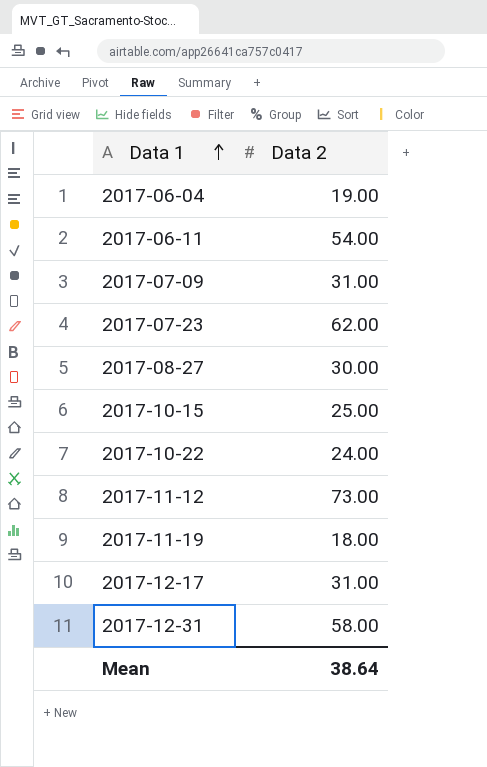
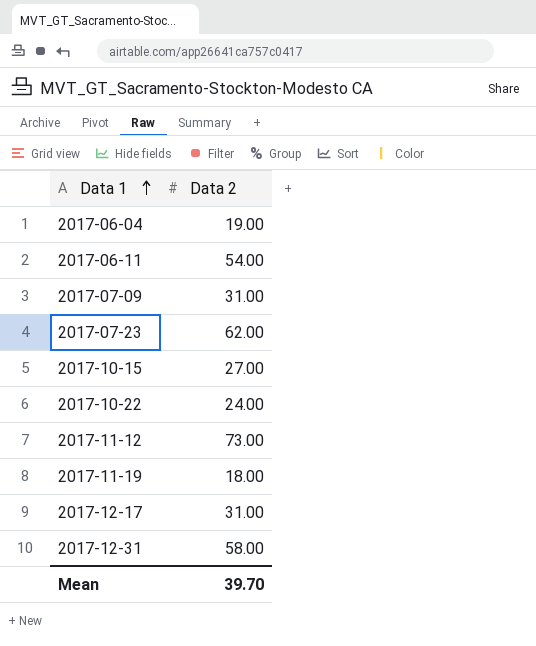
row 2017-08-27: 30.00 -> none
2017-10-15 | Data 2: 25.00 -> 27.00
Mean | Data 2: 38.64 -> 39.70

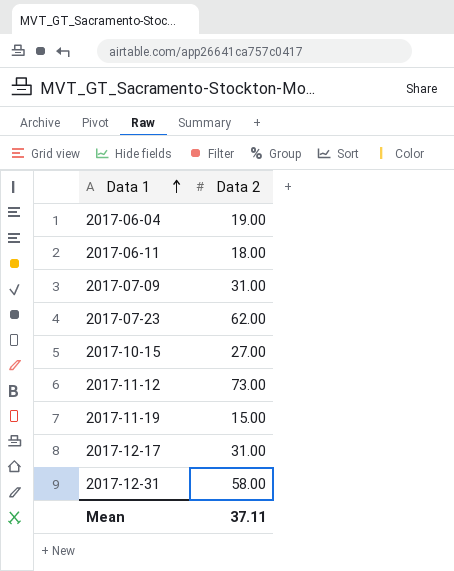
row 2017-10-22: 24.00 -> none
2017-06-11 | Data 2: 54.00 -> 18.00
2017-11-19 | Data 2: 18.00 -> 15.00
Mean | Data 2: 39.70 -> 37.11

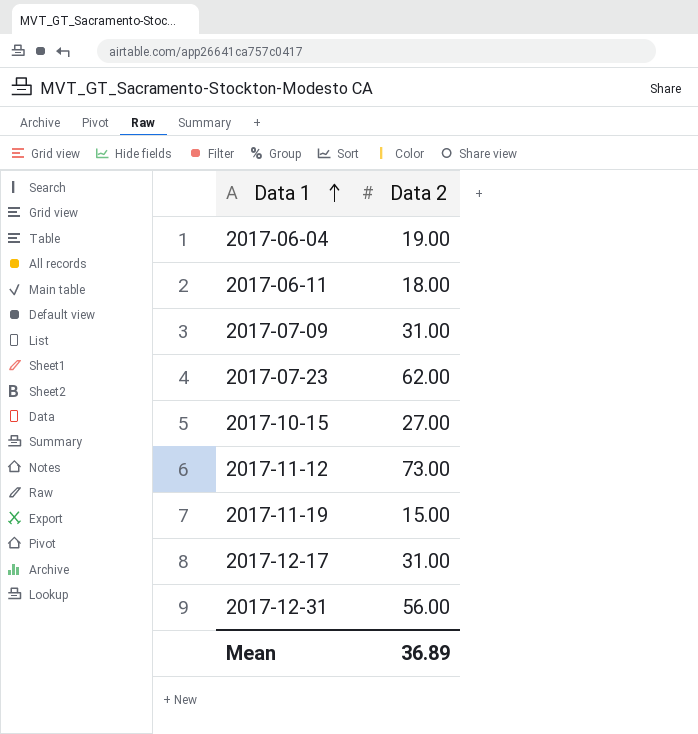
2017-12-31 | Data 2: 58.00 -> 56.00
Mean | Data 2: 37.11 -> 36.89

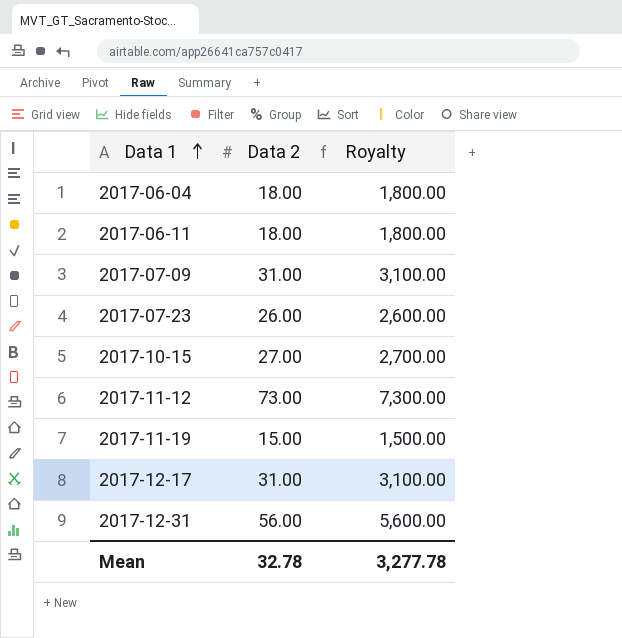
column Royalty | formula: none -> [Data 2] * 100
2017-06-04 | Data 2: 19.00 -> 18.00
2017-07-23 | Data 2: 62.00 -> 26.00
Mean | Data 2: 36.89 -> 32.78

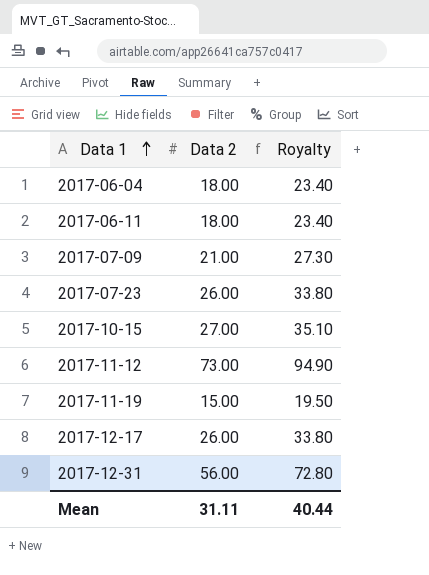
column Royalty | formula: [Data 2] * 100 -> [Data 2] * 1.3
2017-07-09 | Data 2: 31.00 -> 21.00
2017-12-17 | Data 2: 31.00 -> 26.00
Mean | Data 2: 32.78 -> 31.11
Mean | Royalty: 3,277.78 -> 40.44

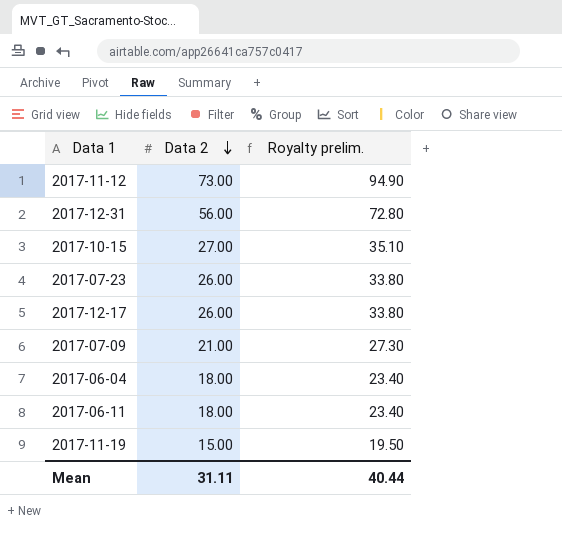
row order: Data 1 ascending -> Data 2 descending
column name: Royalty -> Royalty prelim.

